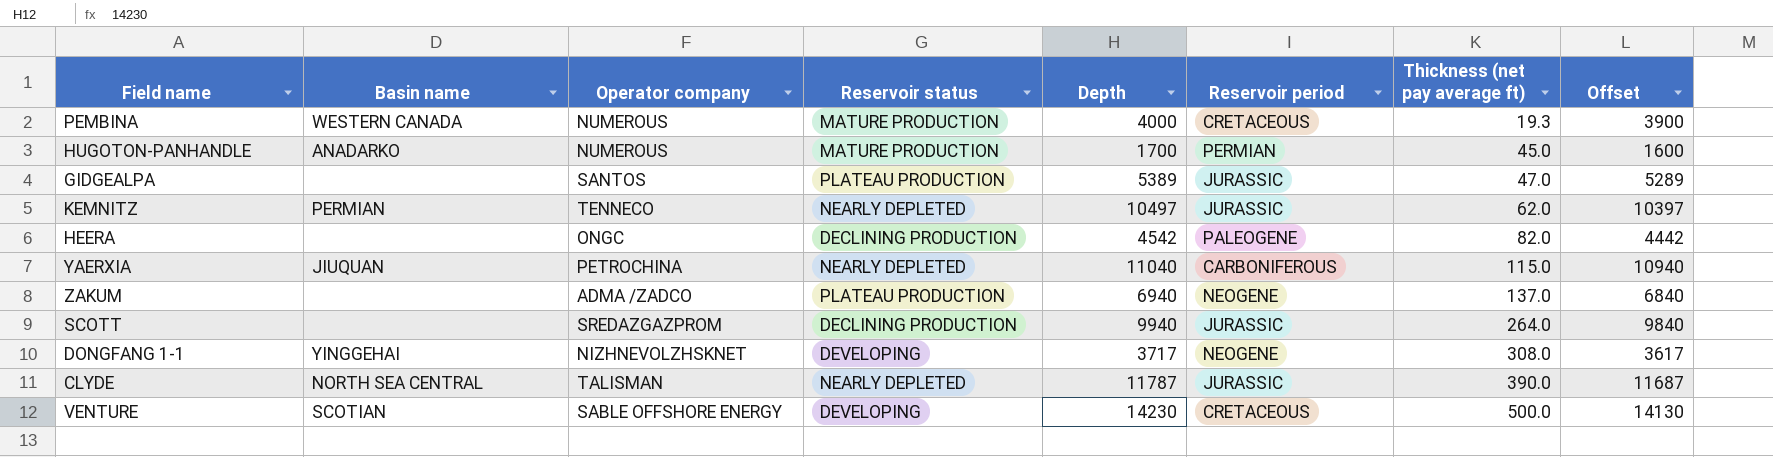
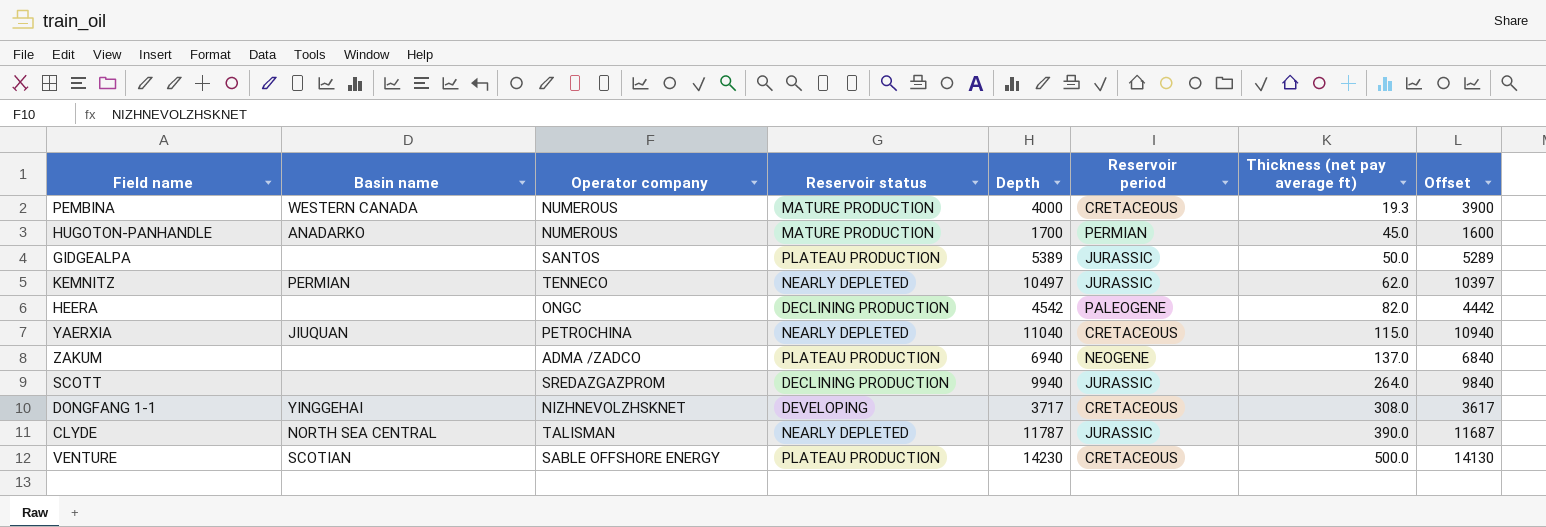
GIDGEALPA | Thickness (net pay average ft): 47.0 -> 50.0
YAERXIA | Reservoir period: CARBONIFEROUS -> CRETACEOUS
DONGFANG 1-1 | Reservoir period: NEOGENE -> CRETACEOUS
VENTURE | Reservoir status: DEVELOPING -> PLATEAU PRODUCTION

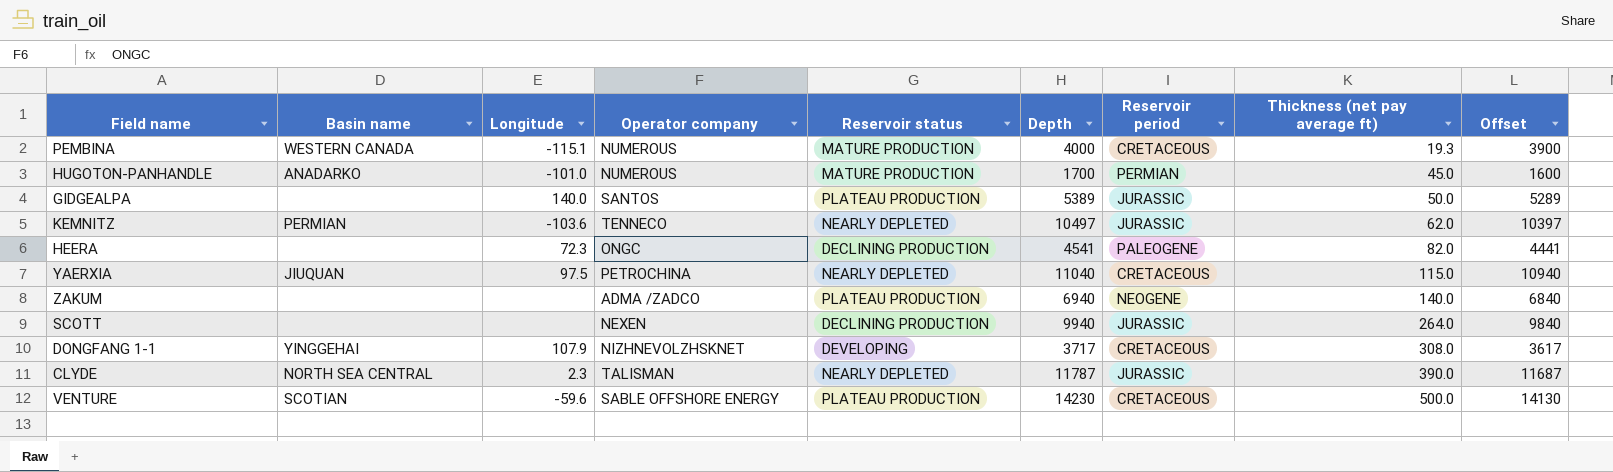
column Longitude | position: none -> 3
HEERA | Depth: 4542 -> 4541
HEERA | Offset: 4442 -> 4441
ZAKUM | Thickness (net pay average ft): 137.0 -> 140.0
SCOTT | Operator company: SREDAZGAZPROM -> NEXEN

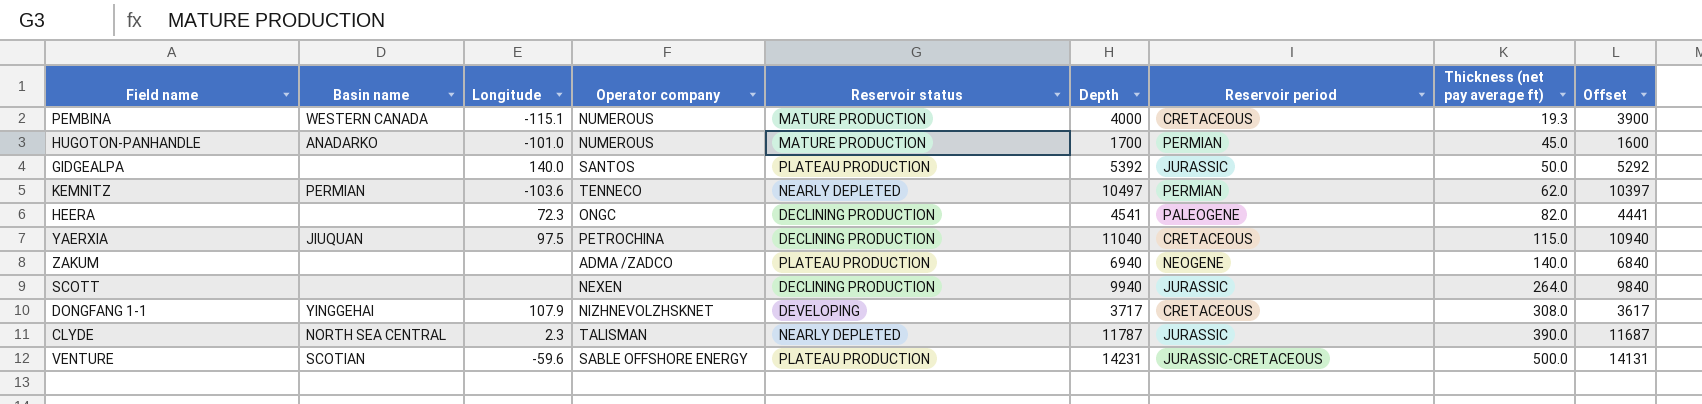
GIDGEALPA | Depth: 5389 -> 5392
GIDGEALPA | Offset: 5289 -> 5292
KEMNITZ | Reservoir period: JURASSIC -> PERMIAN
YAERXIA | Reservoir status: NEARLY DEPLETED -> DECLINING PRODUCTION
VENTURE | Depth: 14230 -> 14231
VENTURE | Reservoir period: CRETACEOUS -> JURASSIC-CRETACEOUS
VENTURE | Offset: 14130 -> 14131

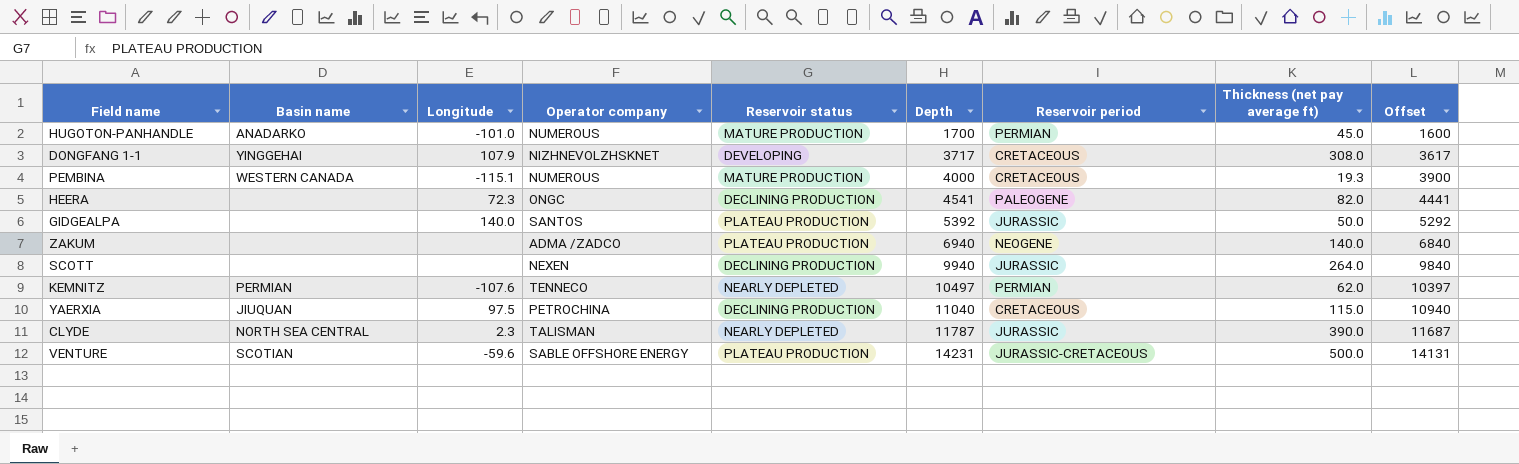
row order: Thickness (net pay average ft) ascending -> Depth ascending
KEMNITZ | Longitude: -103.6 -> -107.6

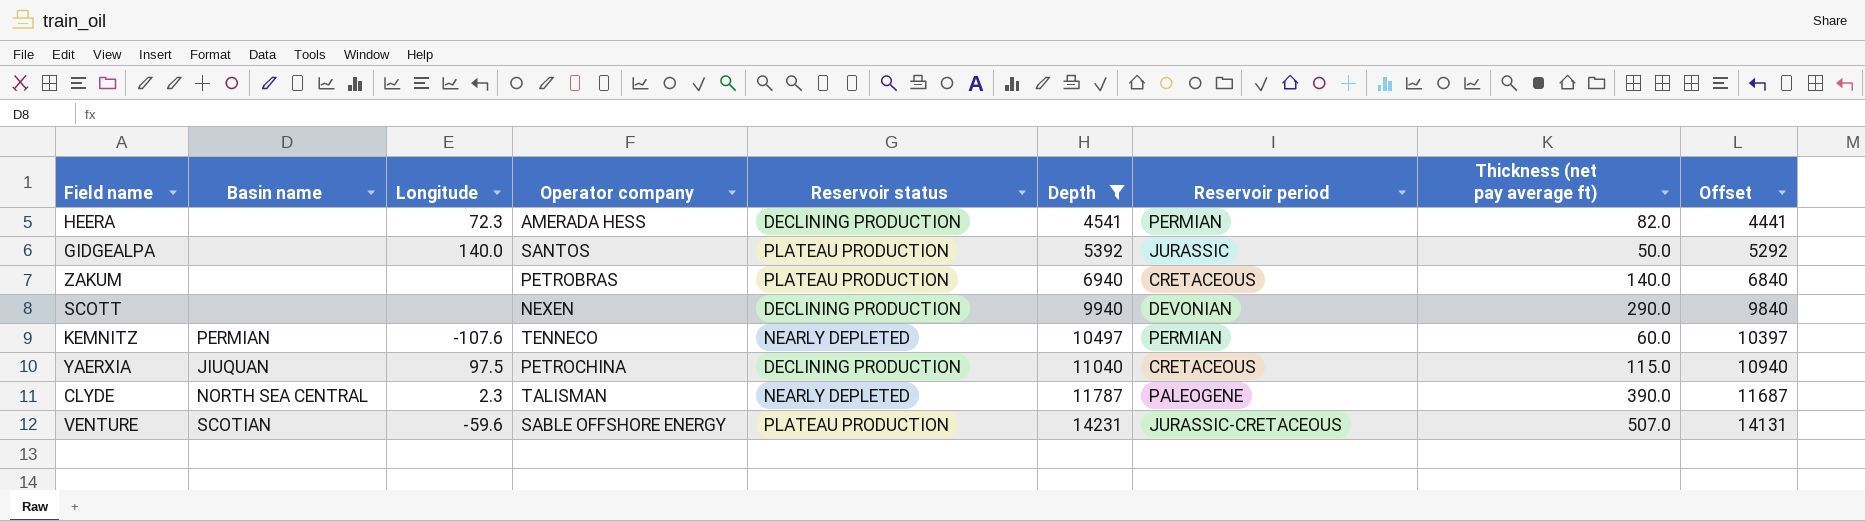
filter: none -> Depth >= 4541
HEERA | Operator company: ONGC -> AMERADA HESS
HEERA | Reservoir period: PALEOGENE -> PERMIAN
ZAKUM | Operator company: ADMA /ZADCO -> PETROBRAS
ZAKUM | Reservoir period: NEOGENE -> CRETACEOUS
SCOTT | Reservoir period: JURASSIC -> DEVONIAN
SCOTT | Thickness (net pay average ft): 264.0 -> 290.0
KEMNITZ | Thickness (net pay average ft): 62.0 -> 60.0
CLYDE | Reservoir period: JURASSIC -> PALEOGENE
VENTURE | Thickness (net pay average ft): 500.0 -> 507.0

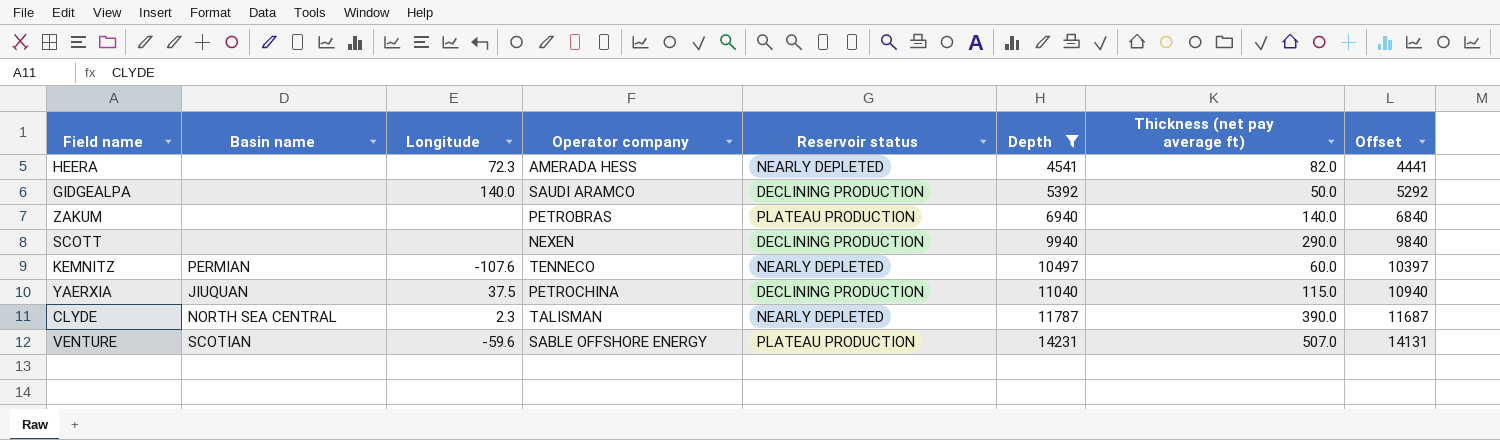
column Reservoir period | position: 7 -> none
HEERA | Reservoir status: DECLINING PRODUCTION -> NEARLY DEPLETED
GIDGEALPA | Operator company: SANTOS -> SAUDI ARAMCO
GIDGEALPA | Reservoir status: PLATEAU PRODUCTION -> DECLINING PRODUCTION
YAERXIA | Longitude: 97.5 -> 37.5

